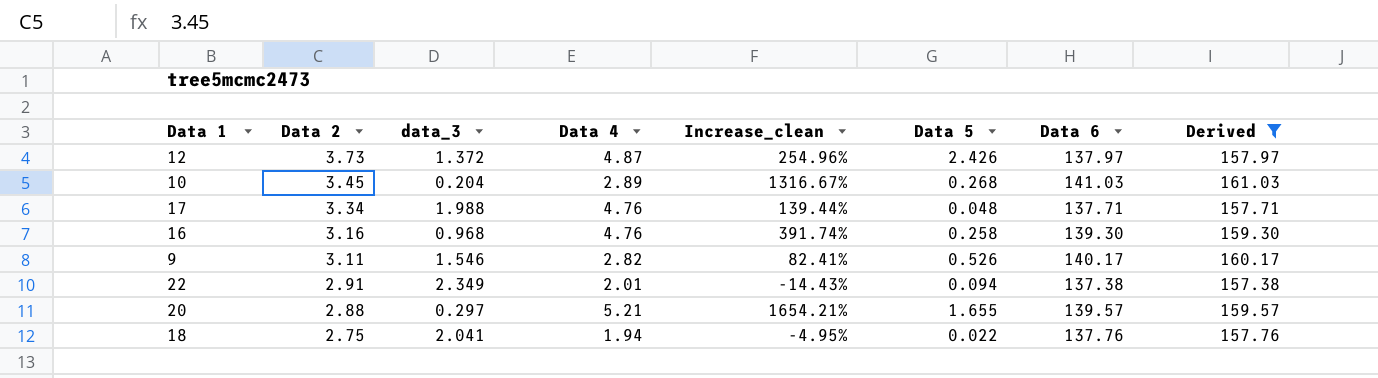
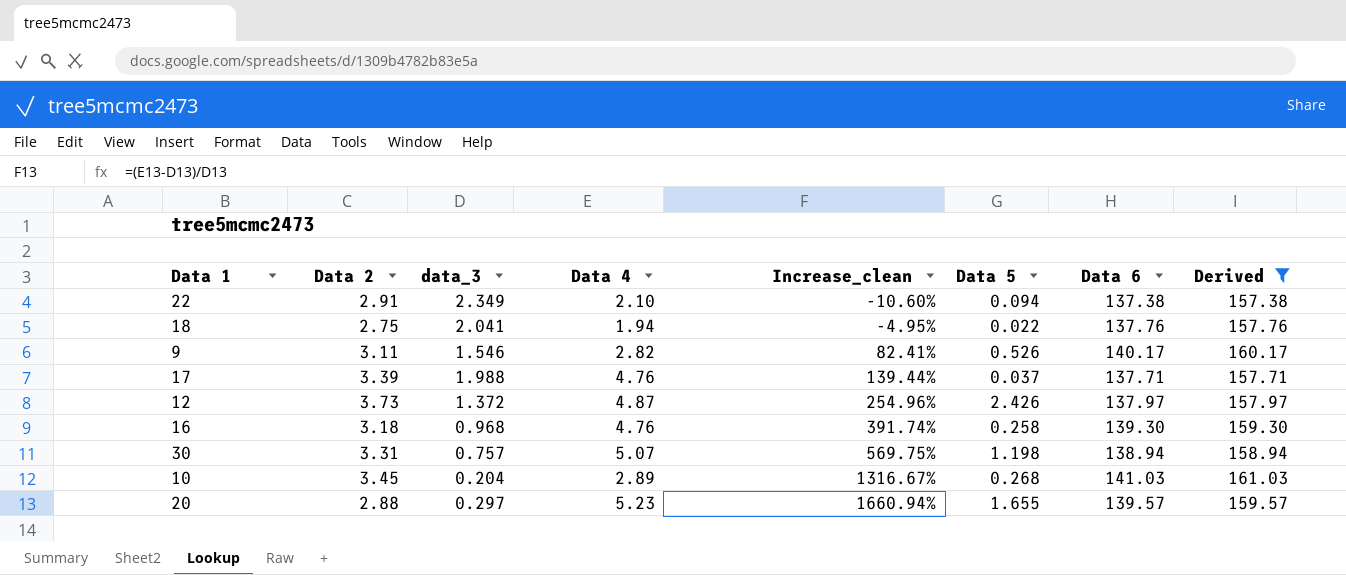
row order: Data 2 descending -> Increase_clean ascending
22 | Data 4: 2.01 -> 2.10
22 | Increase_clean: -14.43% -> -10.60%
17 | Data 2: 3.34 -> 3.39
17 | Data 5: 0.048 -> 0.037
16 | Data 2: 3.16 -> 3.18
row 30: none -> 3.31 | 0.757 | 5.07 | 569.75% | 1.198 | 138.94 | 158.94
20 | Data 4: 5.21 -> 5.23
20 | Increase_clean: 1654.21% -> 1660.94%

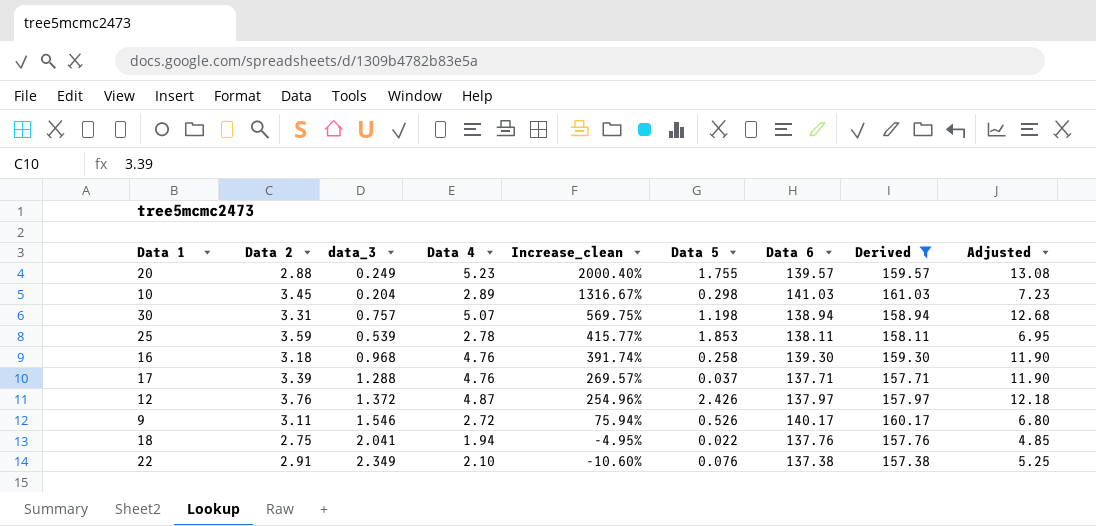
row order: Increase_clean ascending -> Increase_clean descending
column Adjusted | formula: none -> [Data 4] * 2.5
20 | data_3: 0.297 -> 0.249
20 | Increase_clean: 1660.94% -> 2000.40%
20 | Data 5: 1.655 -> 1.755
10 | Data 5: 0.268 -> 0.298
row 25: none -> 3.59 | 0.539 | 2.78 | 415.77% | 1.853 | 138.11 | 158.11 | 6.95
17 | data_3: 1.988 -> 1.288
17 | Increase_clean: 139.44% -> 269.57%
12 | Data 2: 3.73 -> 3.76
9 | Data 4: 2.82 -> 2.72
9 | Increase_clean: 82.41% -> 75.94%
22 | Data 5: 0.094 -> 0.076

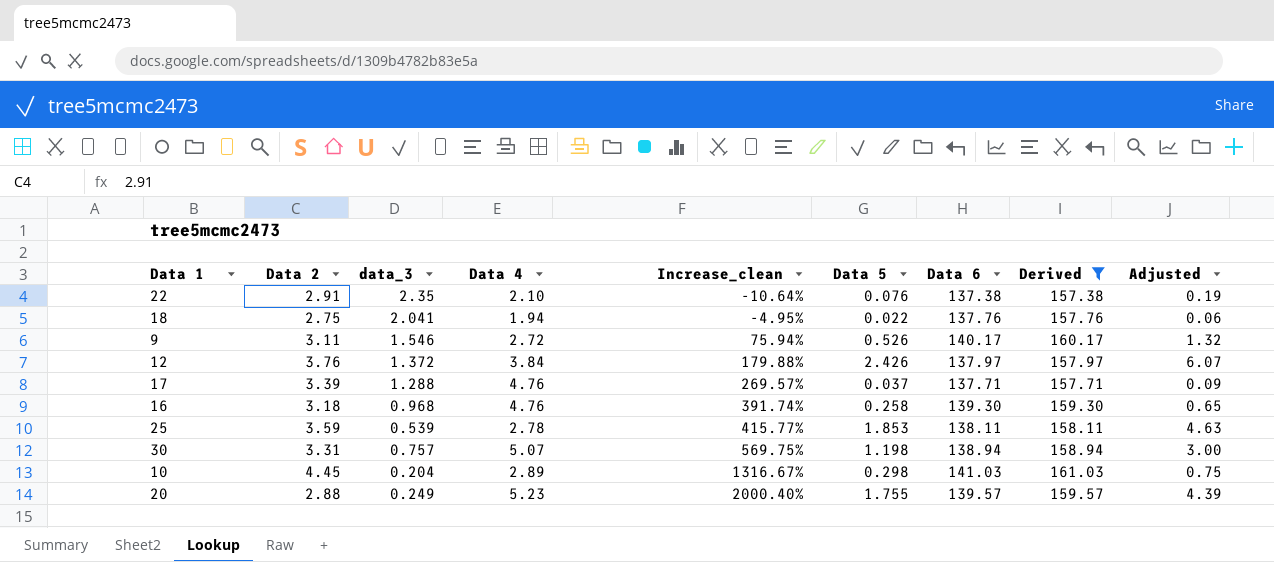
row order: Increase_clean descending -> Increase_clean ascending
column Adjusted | formula: [Data 4] * 2.5 -> [Data 5] * 2.5
22 | data_3: 2.349 -> 2.35
22 | Increase_clean: -10.60% -> -10.64%
12 | Data 4: 4.87 -> 3.84
12 | Increase_clean: 254.96% -> 179.88%
10 | Data 2: 3.45 -> 4.45

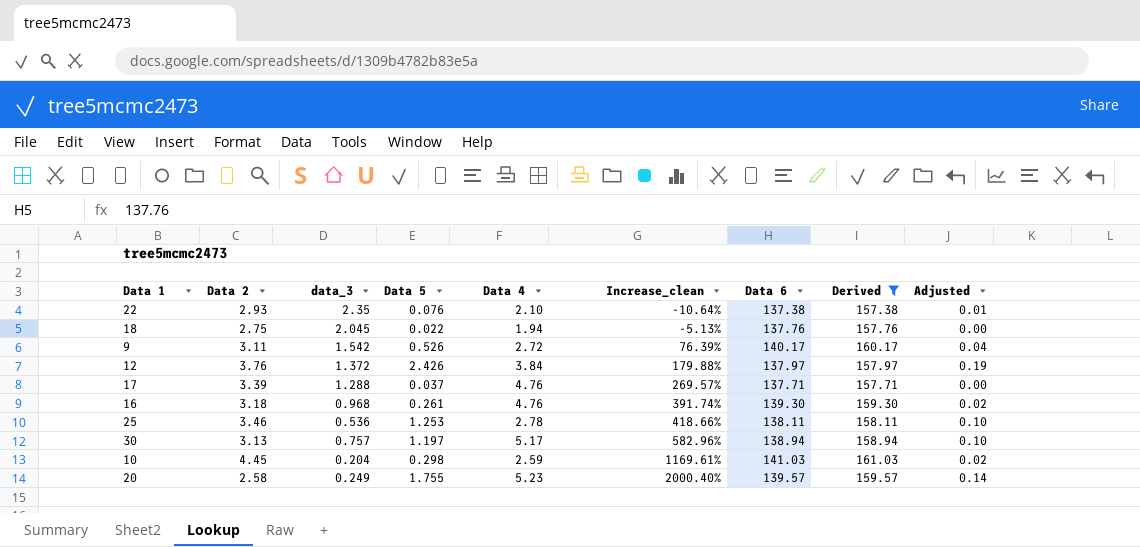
column Data 5 | position: 6 -> 4
column Adjusted | formula: [Data 5] * 2.5 -> [Data 5] * 0.08
22 | Data 2: 2.91 -> 2.93
18 | data_3: 2.041 -> 2.045
18 | Increase_clean: -4.95% -> -5.13%
9 | data_3: 1.546 -> 1.542
9 | Increase_clean: 75.94% -> 76.39%
16 | Data 5: 0.258 -> 0.261
25 | Data 2: 3.59 -> 3.46
25 | data_3: 0.539 -> 0.536
25 | Data 5: 1.853 -> 1.253
25 | Increase_clean: 415.77% -> 418.66%
30 | Data 2: 3.31 -> 3.13
30 | Data 5: 1.198 -> 1.197
30 | Data 4: 5.07 -> 5.17
30 | Increase_clean: 569.75% -> 582.96%
10 | Data 4: 2.89 -> 2.59
10 | Increase_clean: 1316.67% -> 1169.61%
20 | Data 2: 2.88 -> 2.58

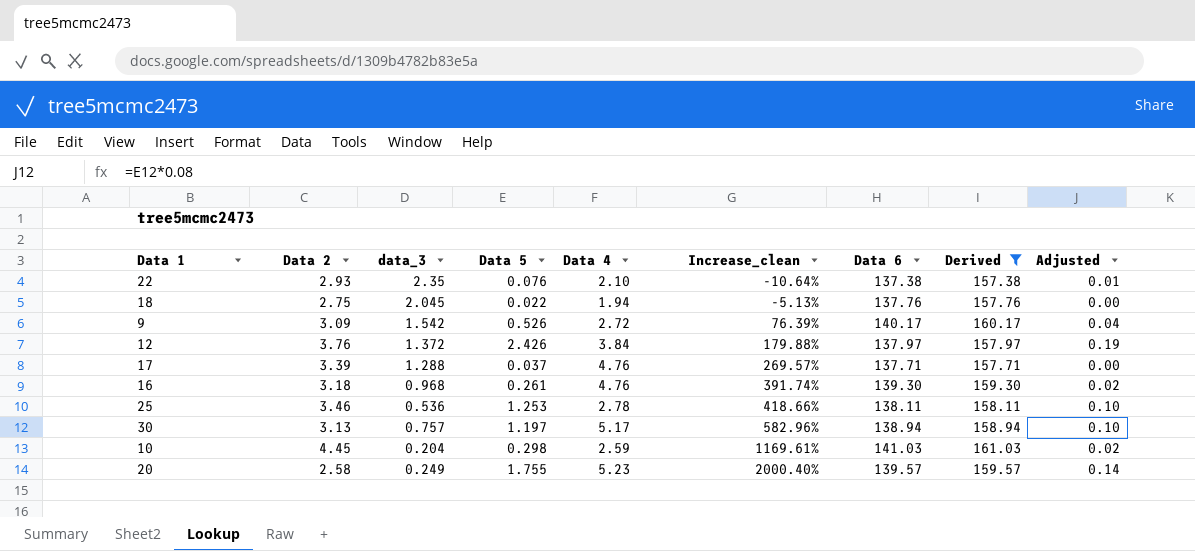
9 | Data 2: 3.11 -> 3.09

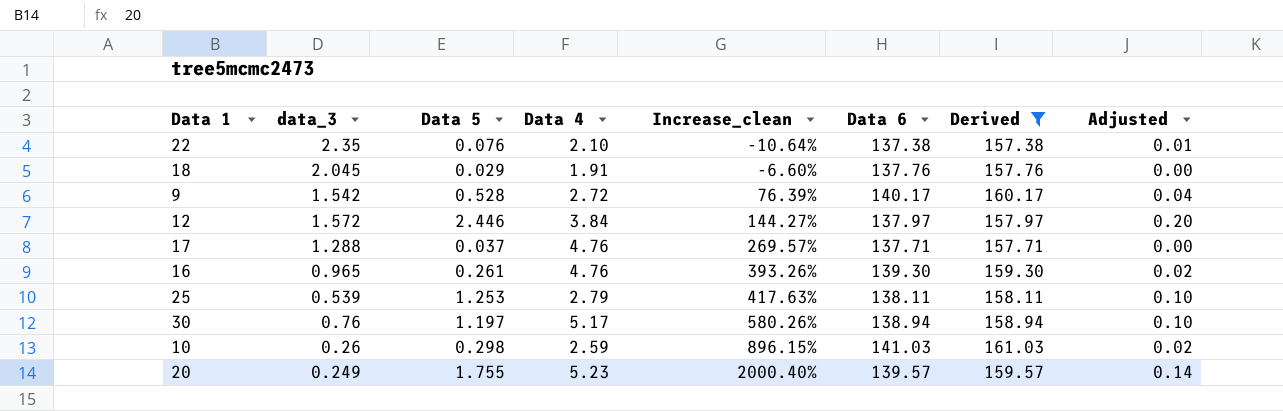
column Data 2 | position: 2 -> none
18 | Data 5: 0.022 -> 0.029
18 | Data 4: 1.94 -> 1.91
18 | Increase_clean: -5.13% -> -6.60%
9 | Data 5: 0.526 -> 0.528
12 | data_3: 1.372 -> 1.572
12 | Data 5: 2.426 -> 2.446
12 | Increase_clean: 179.88% -> 144.27%
12 | Adjusted: 0.19 -> 0.20
16 | data_3: 0.968 -> 0.965
16 | Increase_clean: 391.74% -> 393.26%
25 | data_3: 0.536 -> 0.539
25 | Data 4: 2.78 -> 2.79
25 | Increase_clean: 418.66% -> 417.63%
30 | data_3: 0.757 -> 0.76
30 | Increase_clean: 582.96% -> 580.26%
10 | data_3: 0.204 -> 0.26
10 | Increase_clean: 1169.61% -> 896.15%

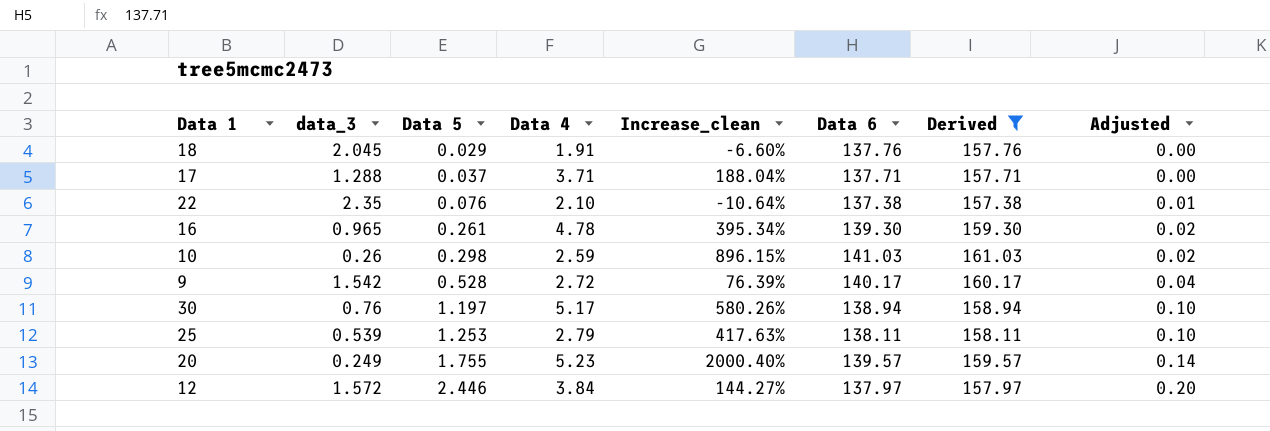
row order: Increase_clean ascending -> Data 5 ascending
17 | Data 4: 4.76 -> 3.71
17 | Increase_clean: 269.57% -> 188.04%
16 | Data 4: 4.76 -> 4.78
16 | Increase_clean: 393.26% -> 395.34%

